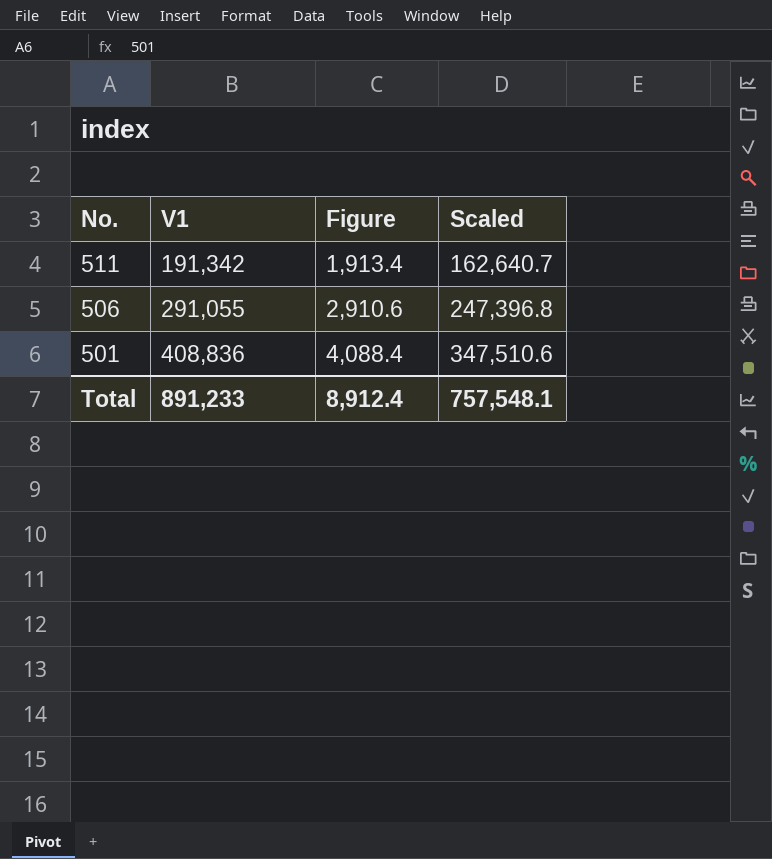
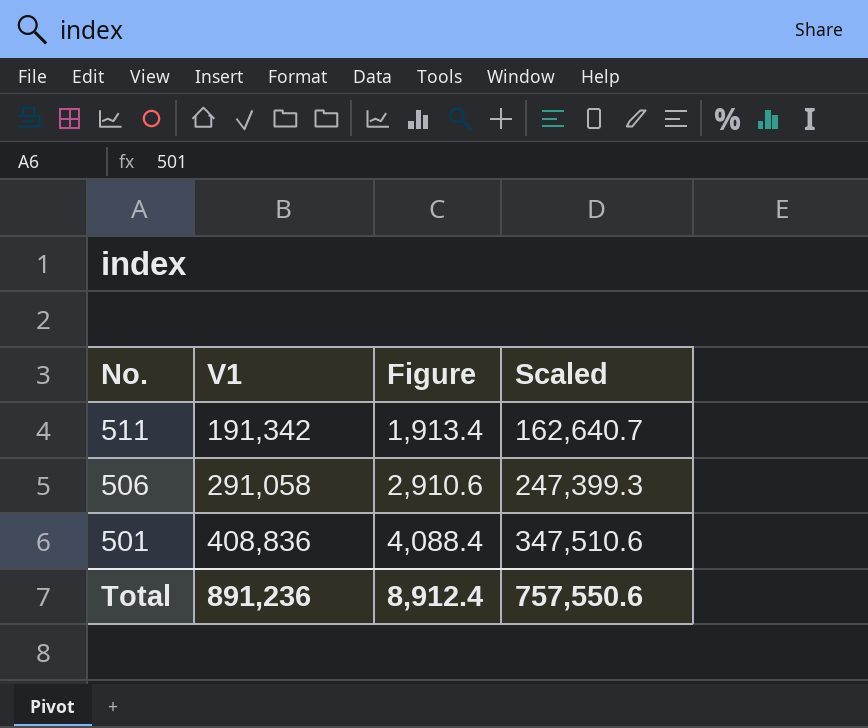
506 | V1: 291,055 -> 291,058
506 | Scaled: 247,396.8 -> 247,399.3
Total | V1: 891,233 -> 891,236
Total | Scaled: 757,548.1 -> 757,550.6

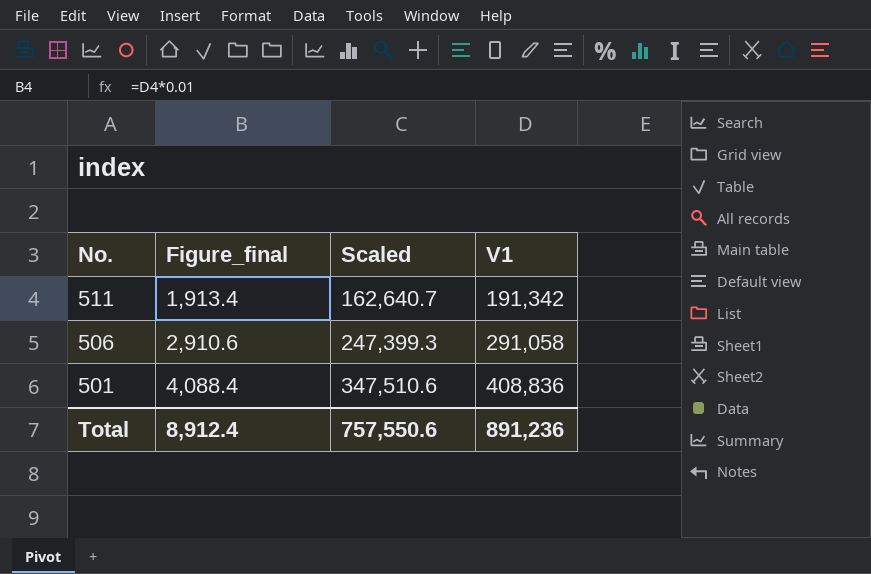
column name: Figure -> Figure_final
column V1 | position: 2 -> 4

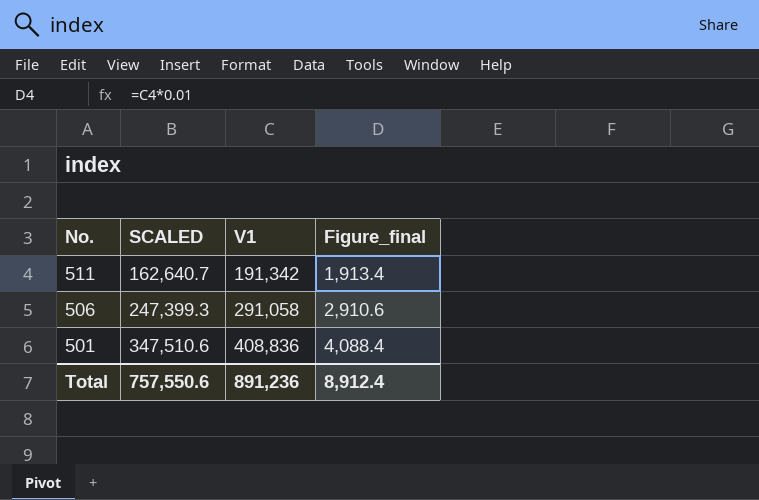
column name: Scaled -> SCALED
column Figure_final | position: 2 -> 4

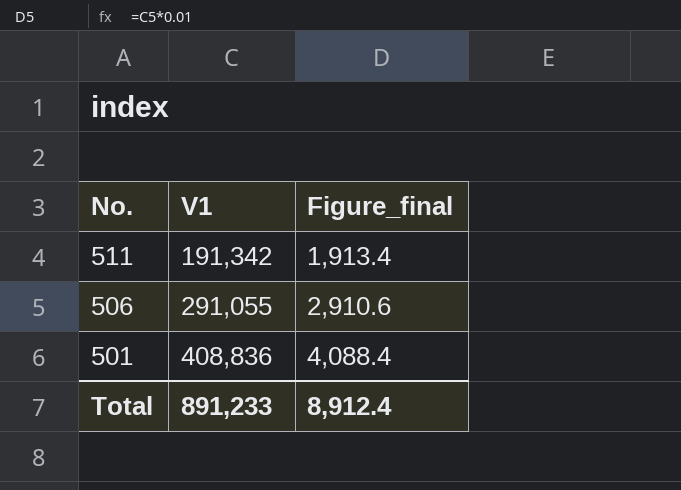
column SCALED | formula: [V1] * 0.85 -> none
506 | V1: 291,058 -> 291,055
Total | V1: 891,236 -> 891,233

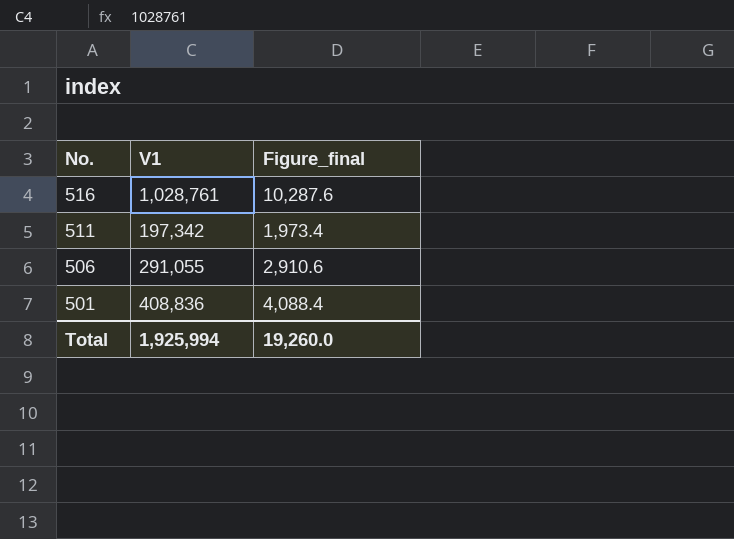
row 516: none -> 1,028,761 | 10,287.6
511 | V1: 191,342 -> 197,342
511 | Figure_final: 1,913.4 -> 1,973.4
Total | V1: 891,233 -> 1,925,994
Total | Figure_final: 8,912.4 -> 19,260.0

